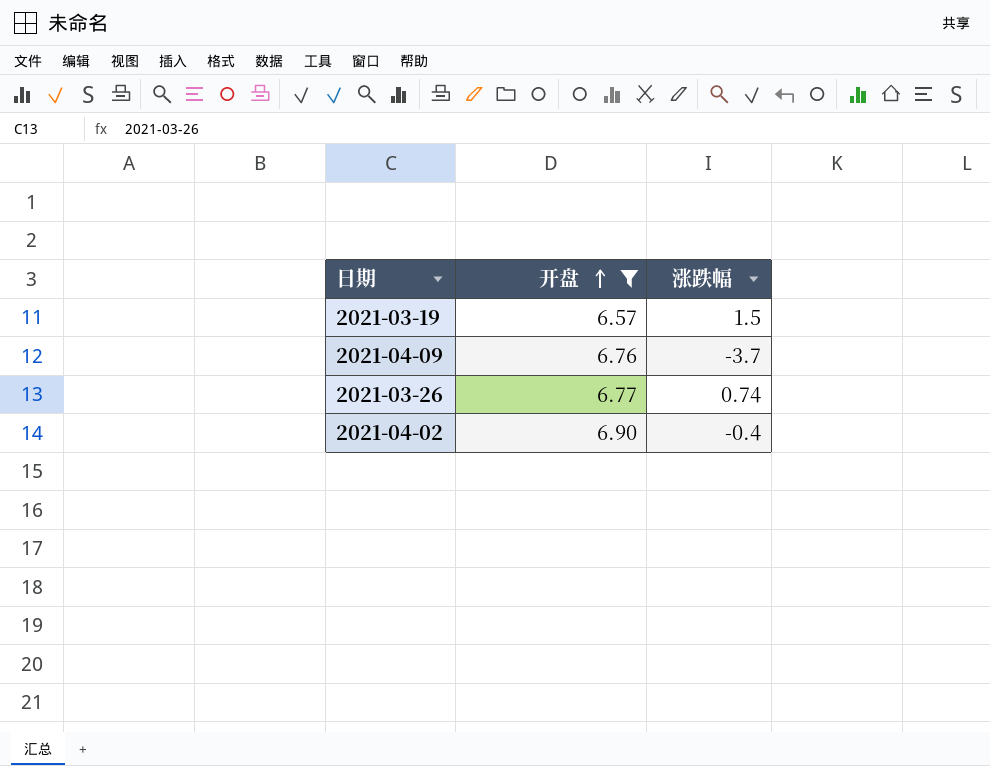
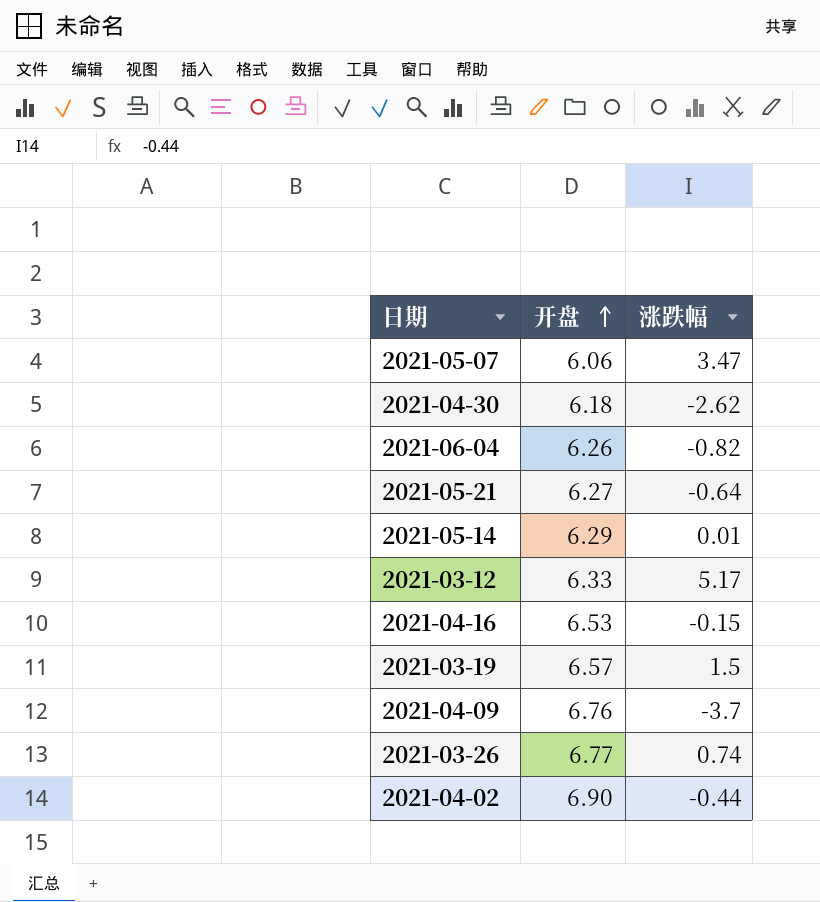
filter: 开盘 >= 6.57 -> none
2021-04-02 | 涨跌幅: -0.4 -> -0.44

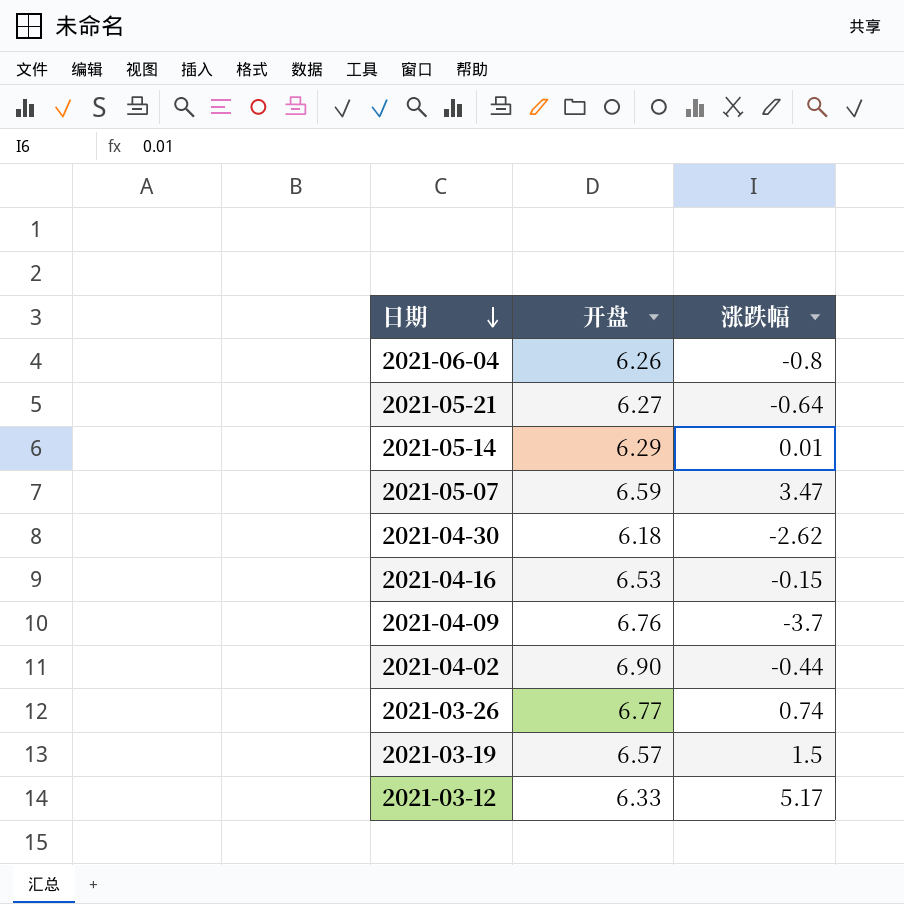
row order: 开盘 ascending -> 日期 descending
2021-06-04 | 涨跌幅: -0.82 -> -0.8
2021-05-07 | 开盘: 6.06 -> 6.59

